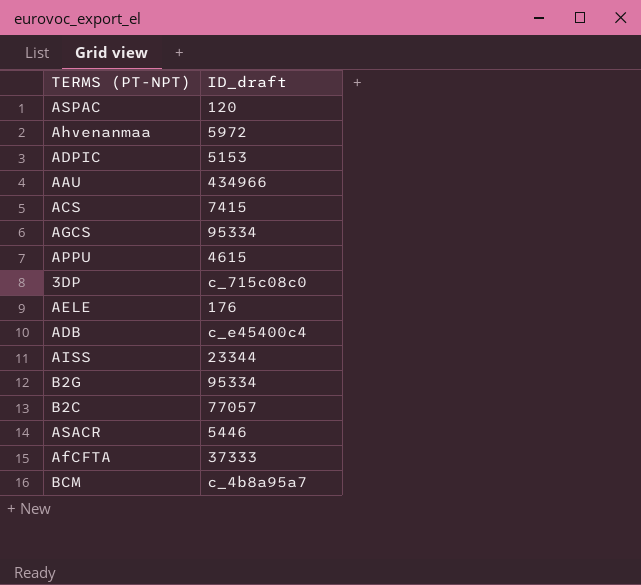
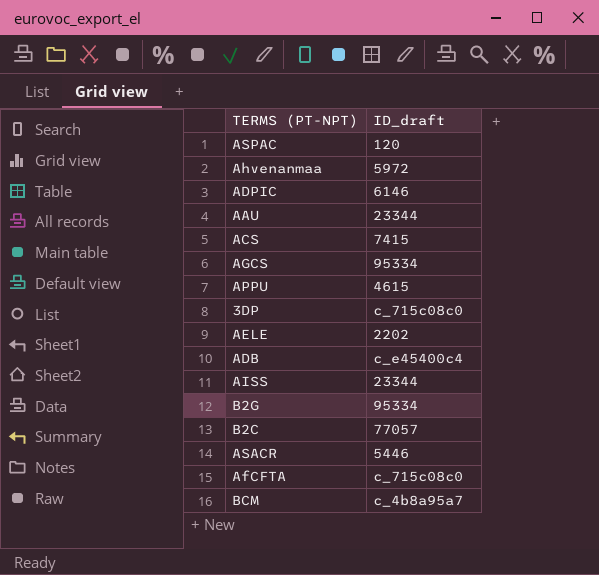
ADPIC | ID_draft: 5153 -> 6146
AAU | ID_draft: 434966 -> 23344
AELE | ID_draft: 176 -> 2202
AfCFTA | ID_draft: 37333 -> c_715c08c0

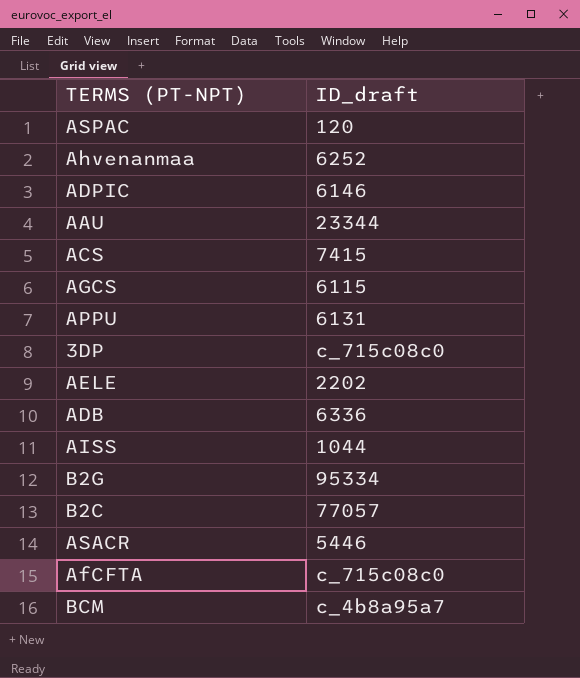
Ahvenanmaa | ID_draft: 5972 -> 6252
AGCS | ID_draft: 95334 -> 6115
APPU | ID_draft: 4615 -> 6131
ADB | ID_draft: c_e45400c4 -> 6336
AISS | ID_draft: 23344 -> 1044

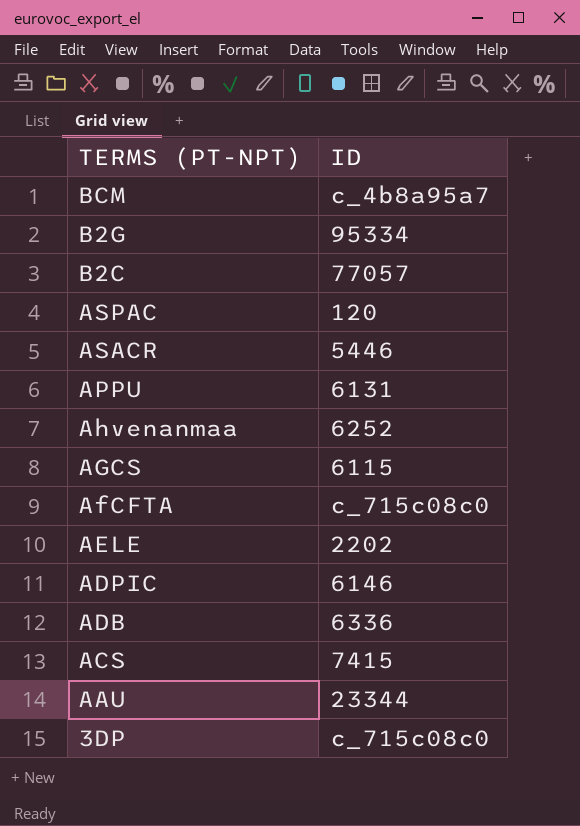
row order: none -> TERMS (PT-NPT) descending
column name: ID_draft -> ID
row AISS: 1044 -> none

